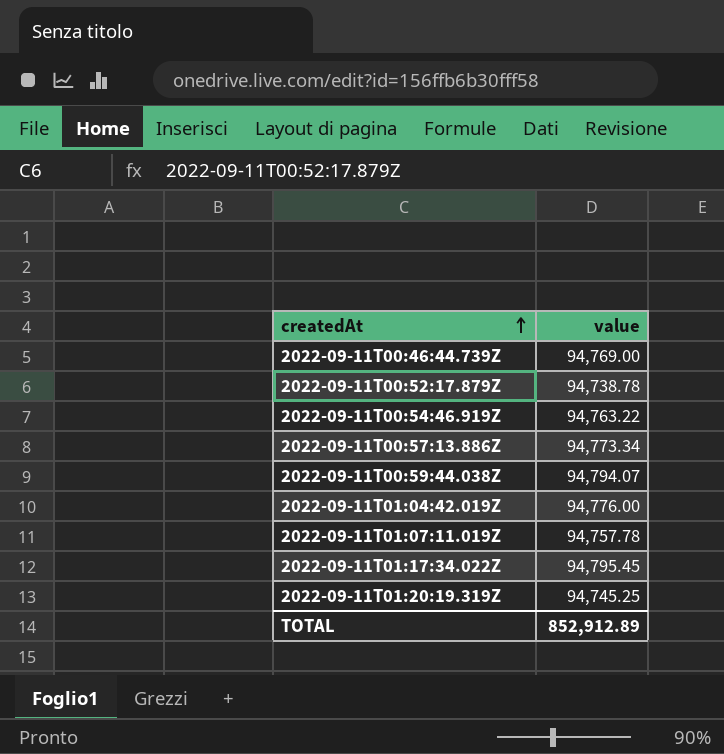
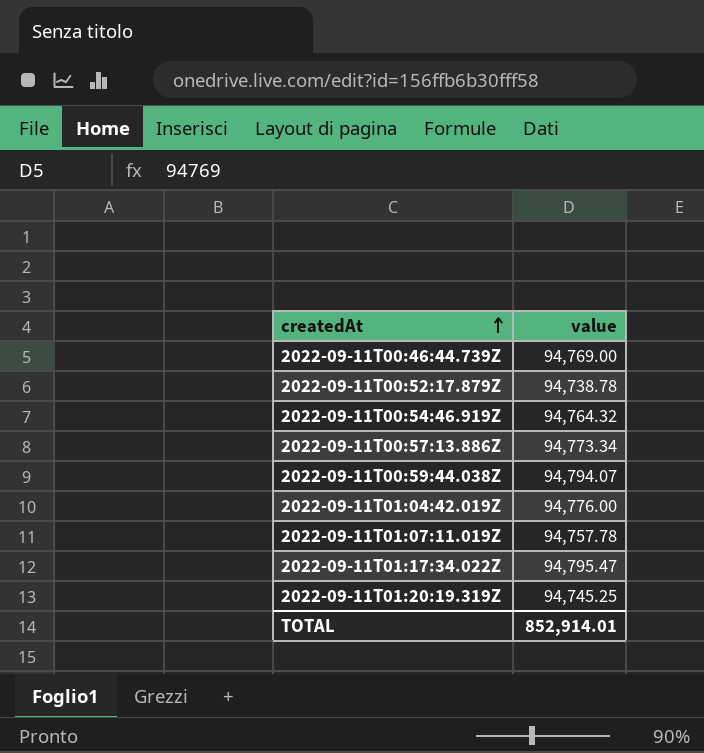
2022-09-11T00:54:46.919Z | value: 94,763.22 -> 94,764.32
2022-09-11T01:17:34.022Z | value: 94,795.45 -> 94,795.47
TOTAL | value: 852,912.89 -> 852,914.01

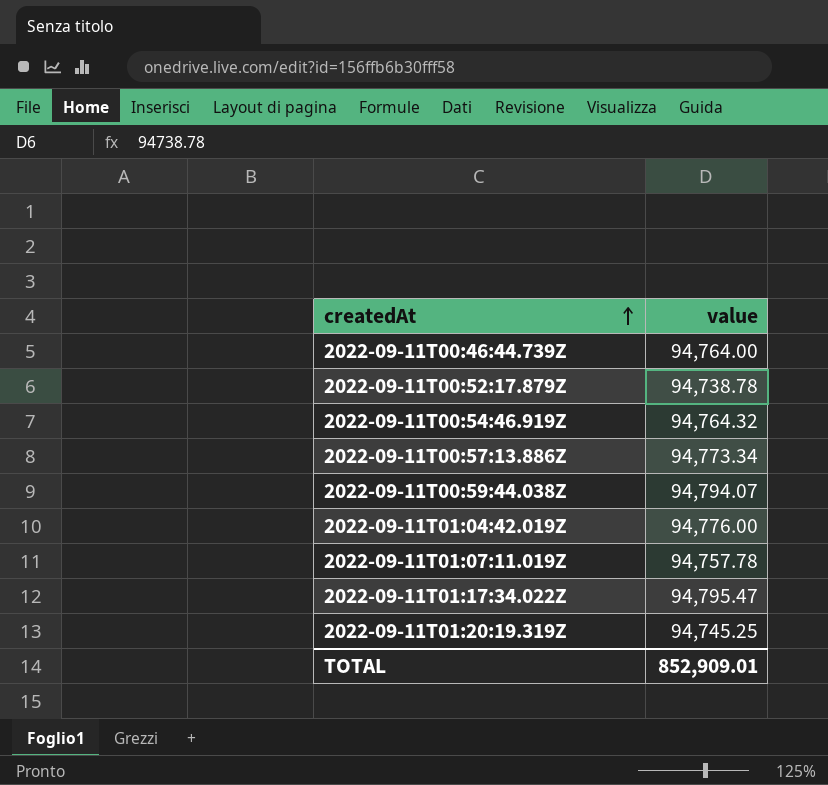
2022-09-11T00:46:44.739Z | value: 94,769.00 -> 94,764.00
TOTAL | value: 852,914.01 -> 852,909.01

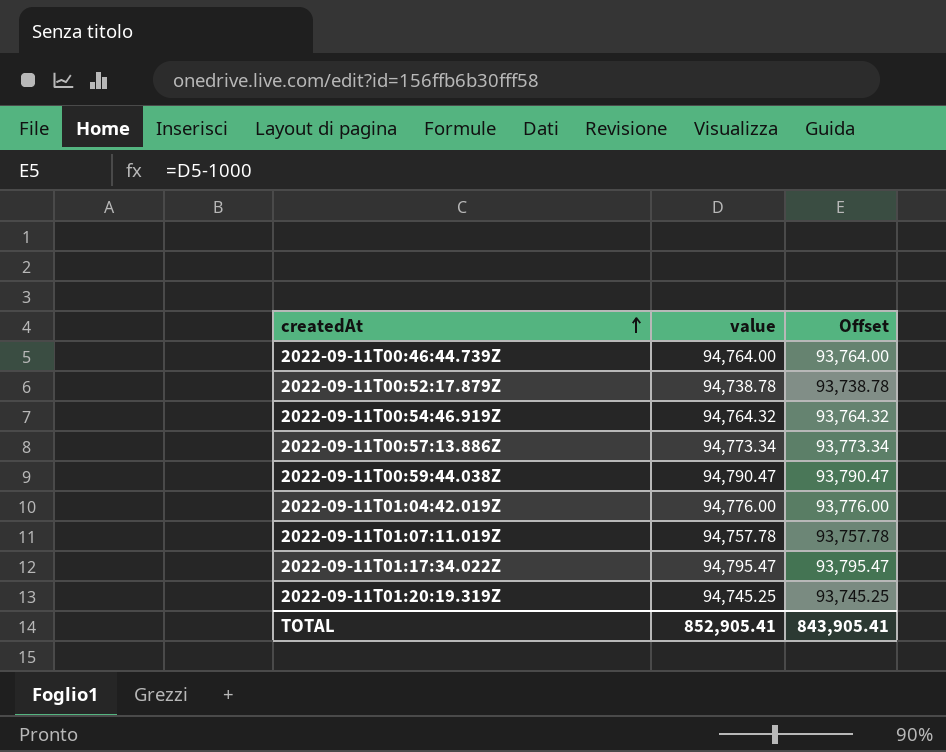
column Offset | formula: none -> [value] - 1000
2022-09-11T00:59:44.038Z | value: 94,794.07 -> 94,790.47
TOTAL | value: 852,909.01 -> 852,905.41

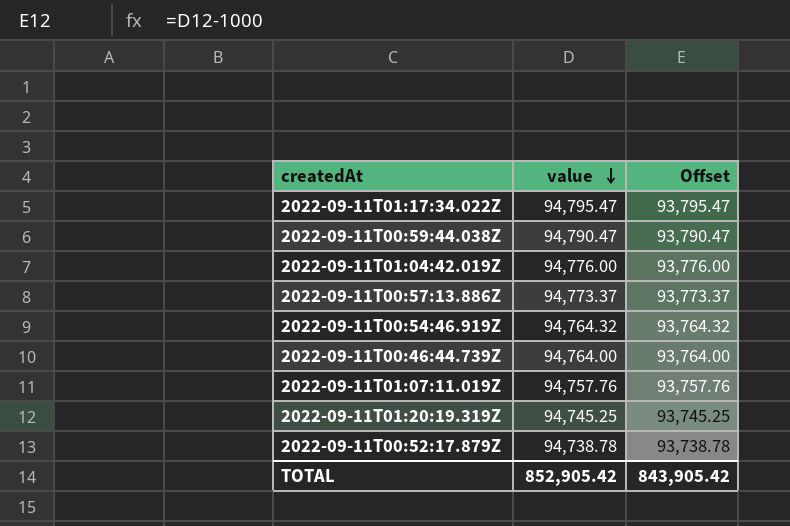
row order: createdAt ascending -> value descending
2022-09-11T00:57:13.886Z | value: 94,773.34 -> 94,773.37
2022-09-11T00:57:13.886Z | Offset: 93,773.34 -> 93,773.37
2022-09-11T01:07:11.019Z | value: 94,757.78 -> 94,757.76
2022-09-11T01:07:11.019Z | Offset: 93,757.78 -> 93,757.76
TOTAL | value: 852,905.41 -> 852,905.42
TOTAL | Offset: 843,905.41 -> 843,905.42

